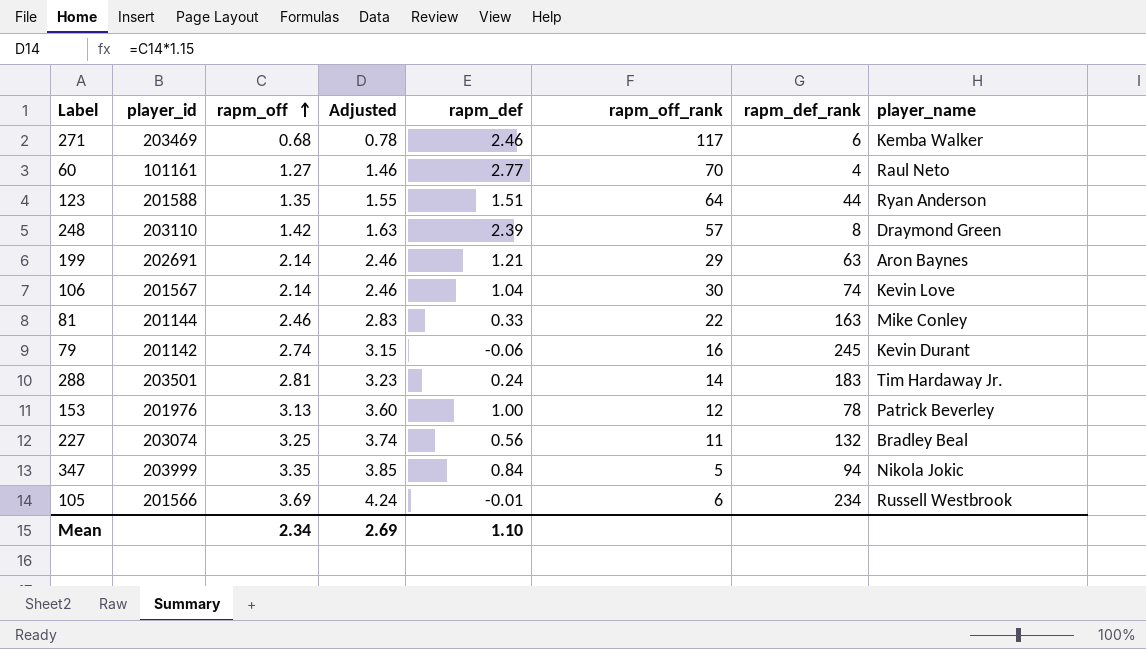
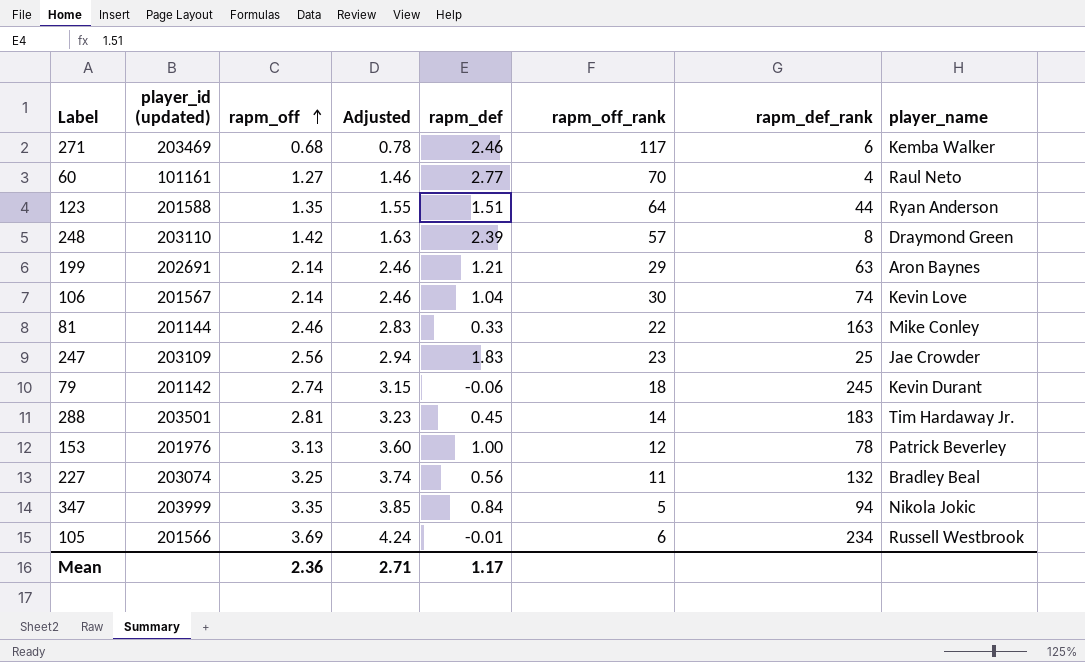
column name: player_id -> player_id (updated)
row 247: none -> 203109 | 2.56 | 2.94 | 1.83 | 23 | 25 | Jae Crowder
79 | rapm_off_rank: 16 -> 18
288 | rapm_def: 0.24 -> 0.45
Mean | rapm_off: 2.34 -> 2.36
Mean | Adjusted: 2.69 -> 2.71
Mean | rapm_def: 1.10 -> 1.17

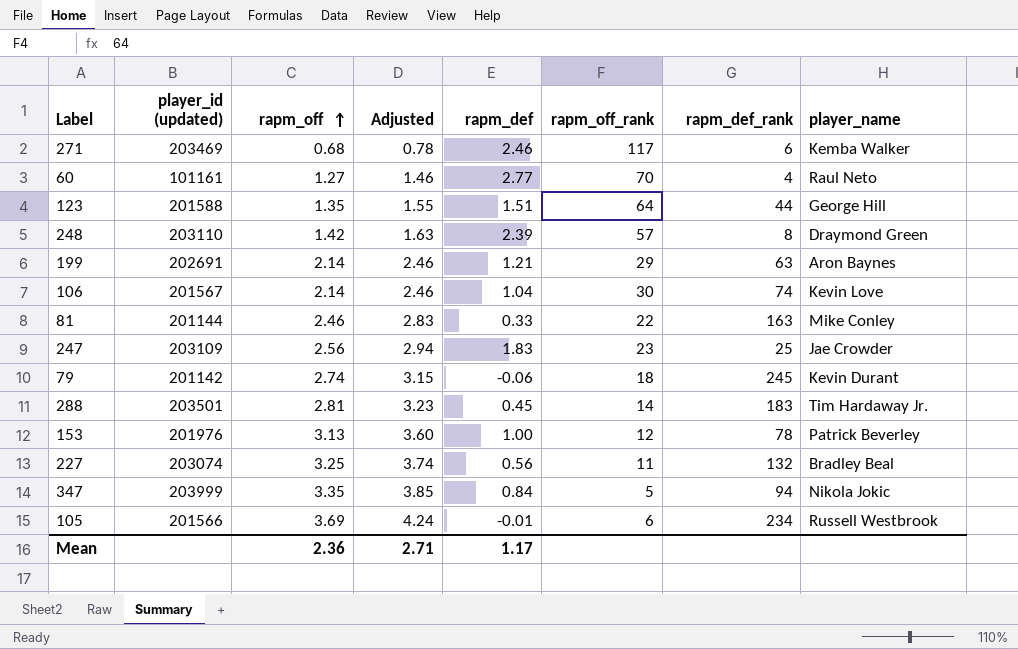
123 | player_name: Ryan Anderson -> George Hill

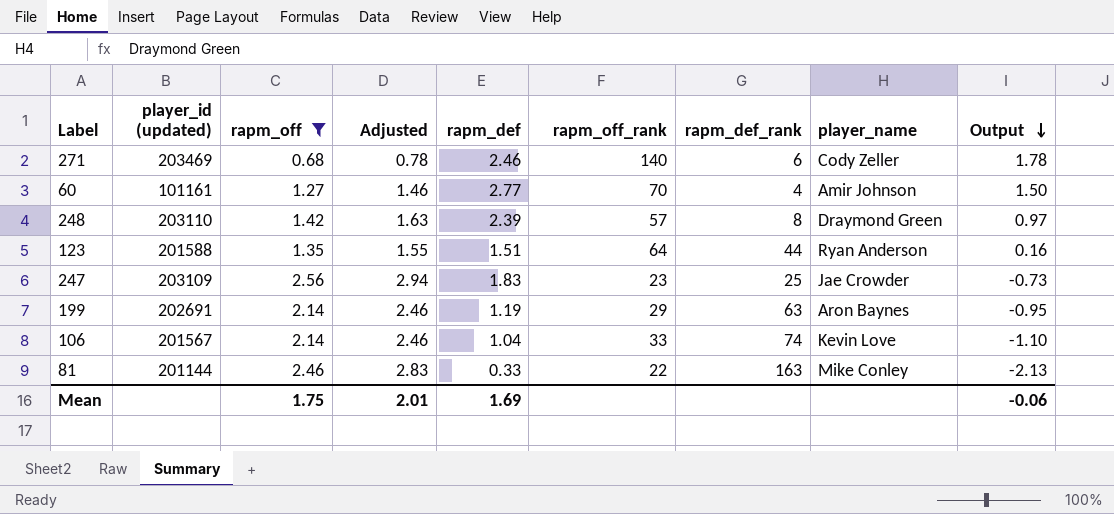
filter: none -> rapm_off <= 2.56
row order: rapm_off ascending -> Output descending
column Output | formula: none -> [rapm_def] - [rapm_off]
271 | rapm_off_rank: 117 -> 140
271 | player_name: Kemba Walker -> Cody Zeller
60 | player_name: Raul Neto -> Amir Johnson
123 | player_name: George Hill -> Ryan Anderson
199 | rapm_def: 1.21 -> 1.19
106 | rapm_off_rank: 30 -> 33
Mean | rapm_off: 2.36 -> 1.75
Mean | Adjusted: 2.71 -> 2.01
Mean | rapm_def: 1.17 -> 1.69

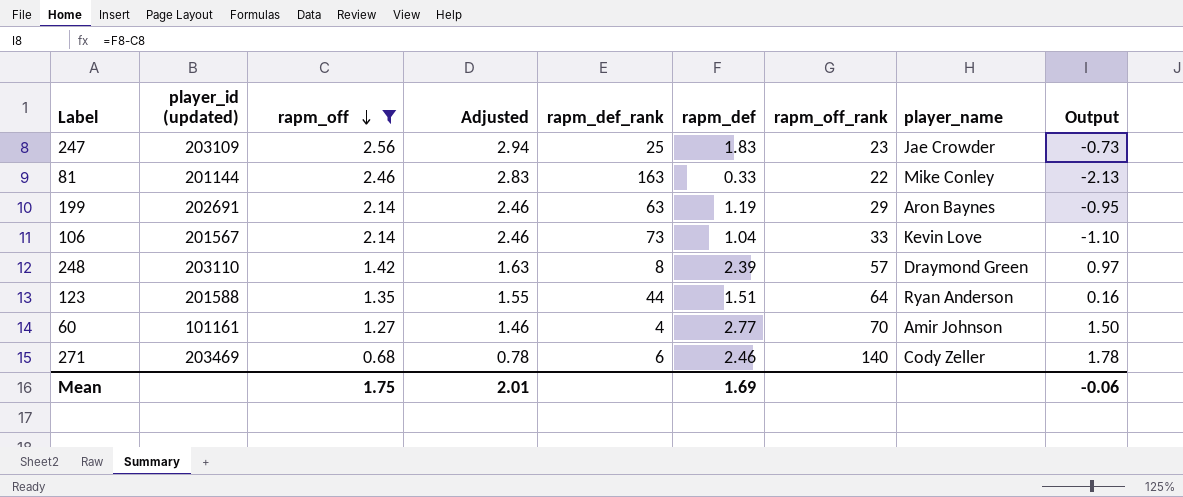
row order: Output descending -> rapm_off descending
column rapm_def_rank | position: 7 -> 5
106 | rapm_def_rank: 74 -> 73

